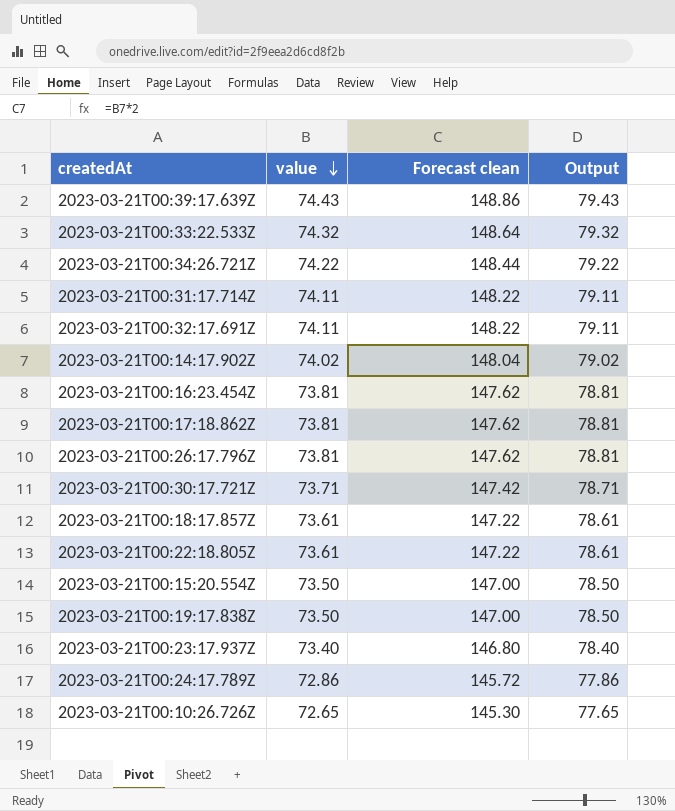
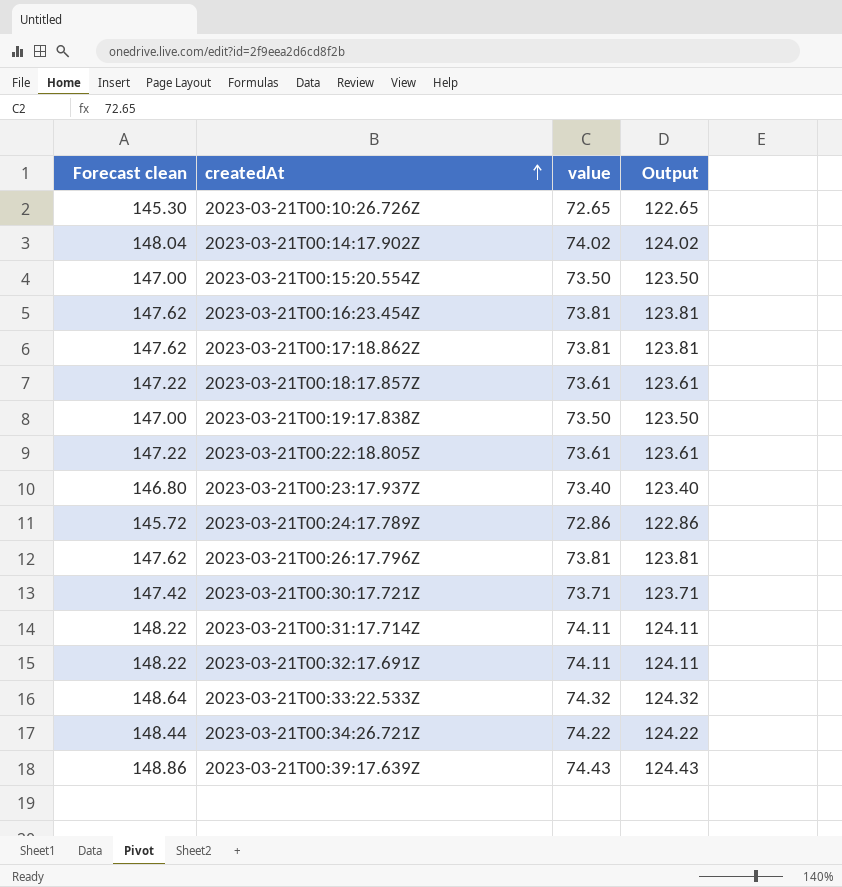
row order: value descending -> createdAt ascending
column Forecast clean | position: 3 -> 1
column Output | formula: [value] + 5 -> [value] + 50

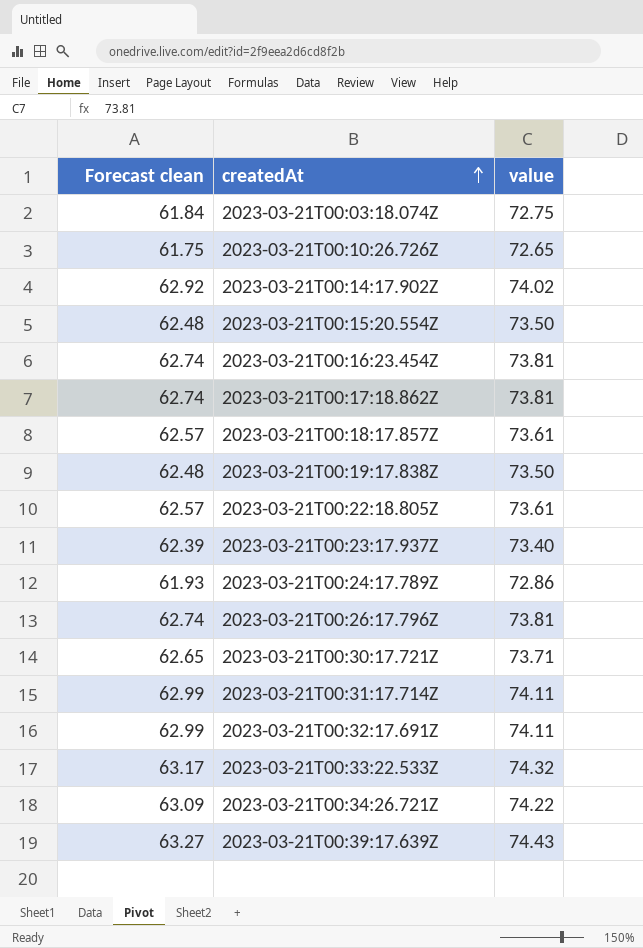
column Output | formula: [value] + 50 -> none
column Forecast clean | formula: [value] * 2 -> [value] * 0.85
row 2023-03-21T00:03:18.074Z: none -> 61.84 | 72.75

